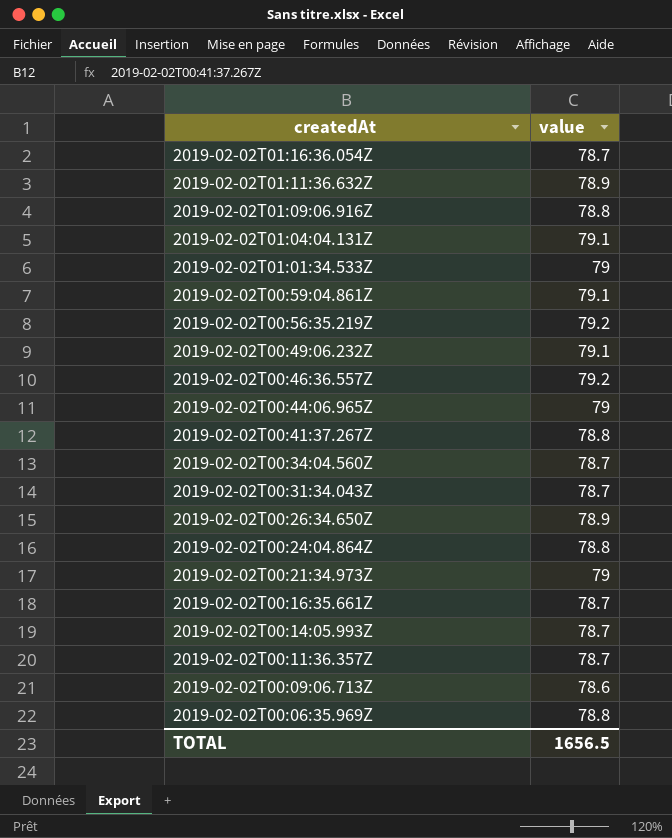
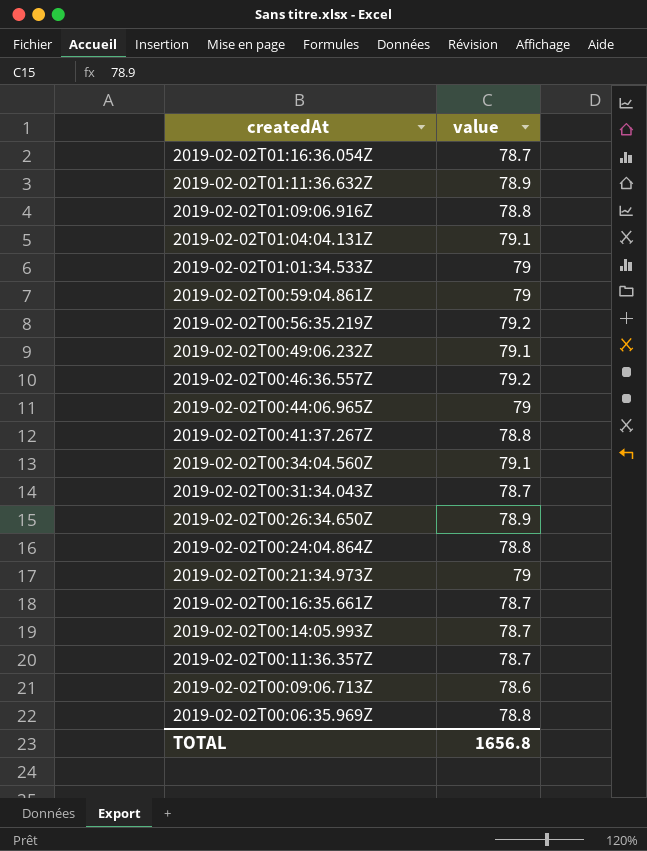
2019-02-02T00:59:04.861Z | value: 79.1 -> 79
2019-02-02T00:34:04.560Z | value: 78.7 -> 79.1
TOTAL | value: 1656.5 -> 1656.8

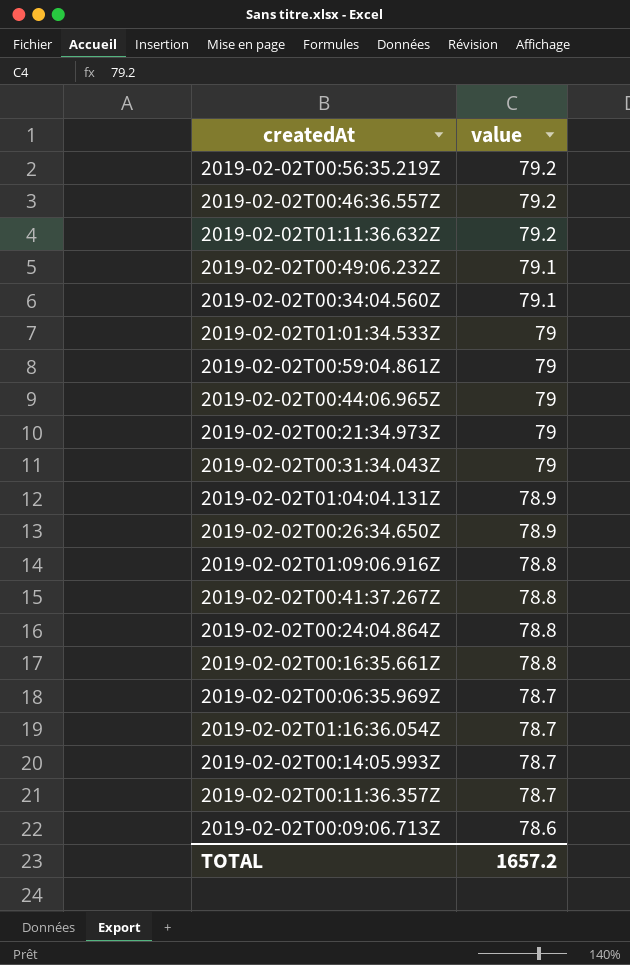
row order: createdAt descending -> value descending
2019-02-02T01:11:36.632Z | value: 78.9 -> 79.2
2019-02-02T00:31:34.043Z | value: 78.7 -> 79
2019-02-02T01:04:04.131Z | value: 79.1 -> 78.9
2019-02-02T00:16:35.661Z | value: 78.7 -> 78.8
2019-02-02T00:06:35.969Z | value: 78.8 -> 78.7
TOTAL | value: 1656.8 -> 1657.2

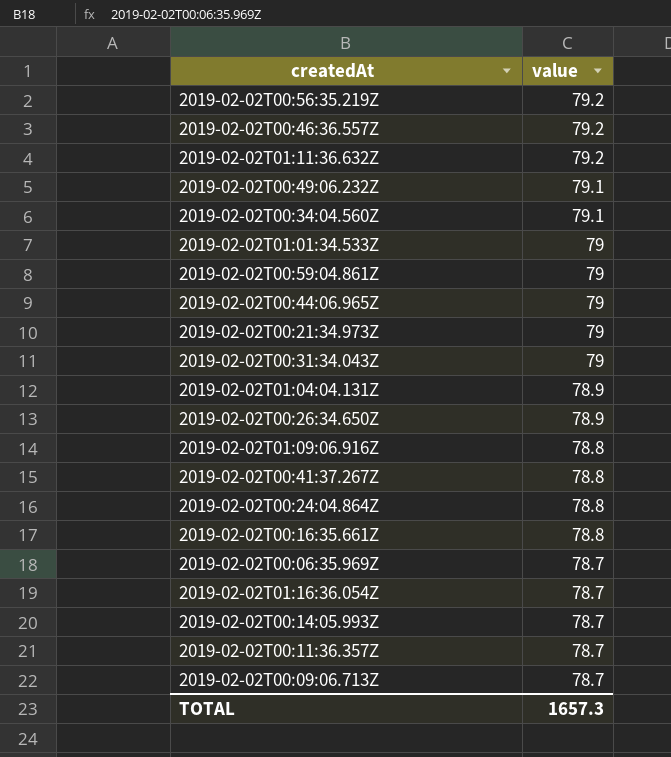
2019-02-02T00:09:06.713Z | value: 78.6 -> 78.7
TOTAL | value: 1657.2 -> 1657.3

